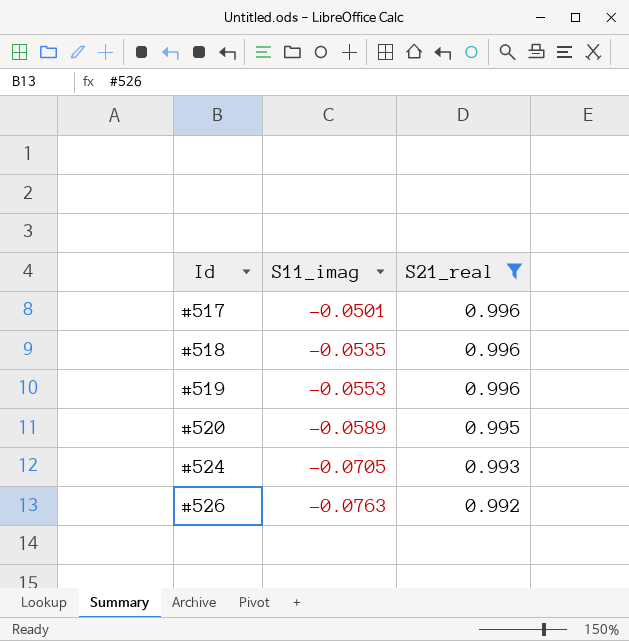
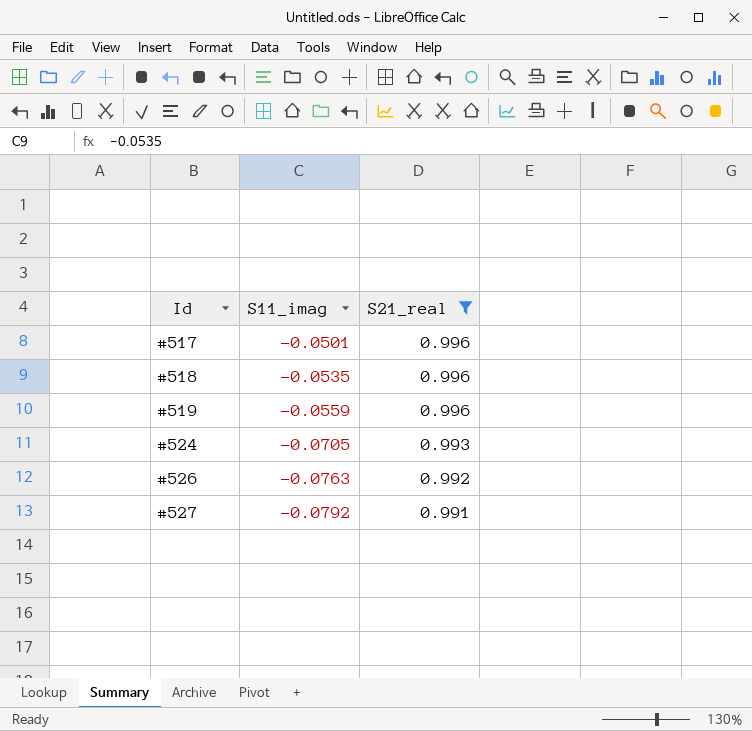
row #520: -0.0589 | 0.995 -> none
#519 | S11_imag: -0.0553 -> -0.0559
row #527: none -> -0.0792 | 0.991

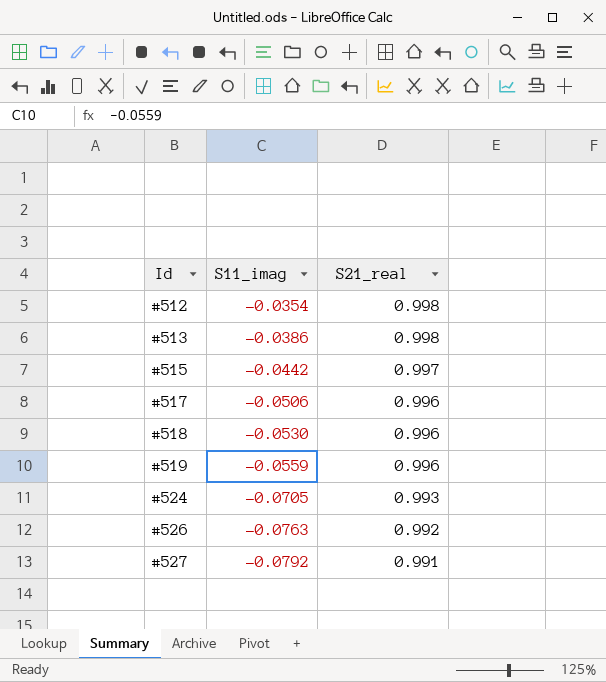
filter: S21_real <= 0.996 -> none
#517 | S11_imag: -0.0501 -> -0.0506
#518 | S11_imag: -0.0535 -> -0.0530

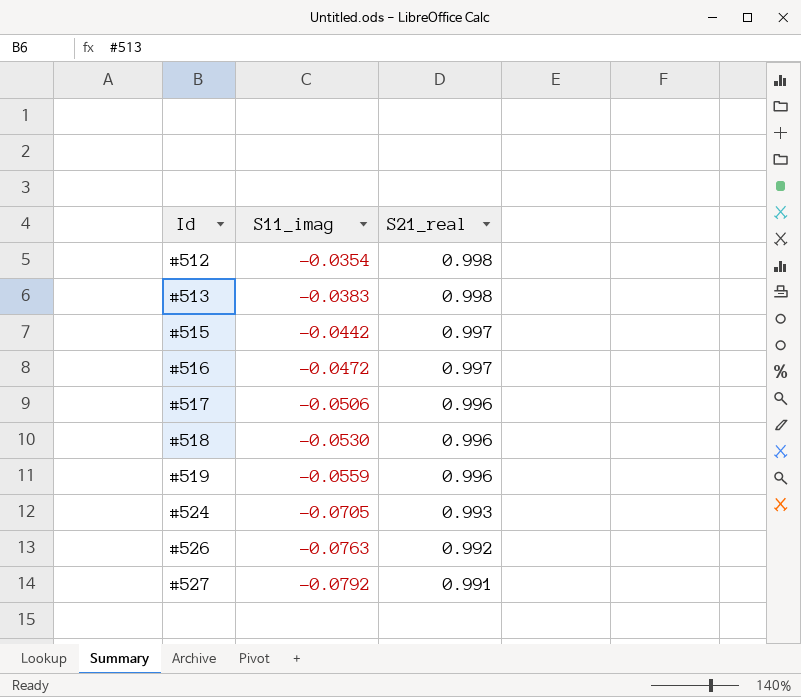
#513 | S11_imag: -0.0386 -> -0.0383
row #516: none -> -0.0472 | 0.997

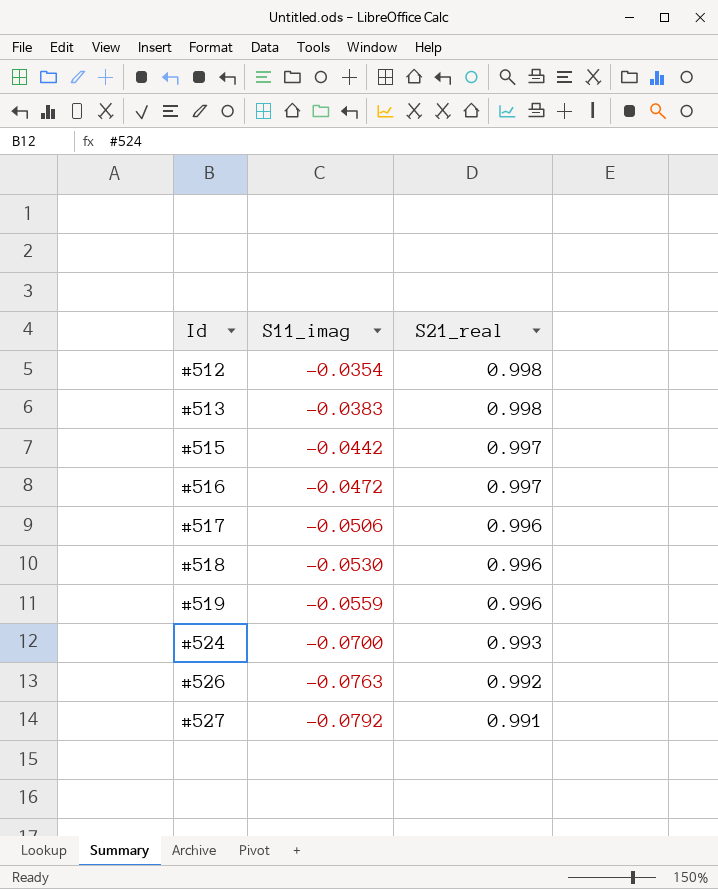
#524 | S11_imag: -0.0705 -> -0.0700

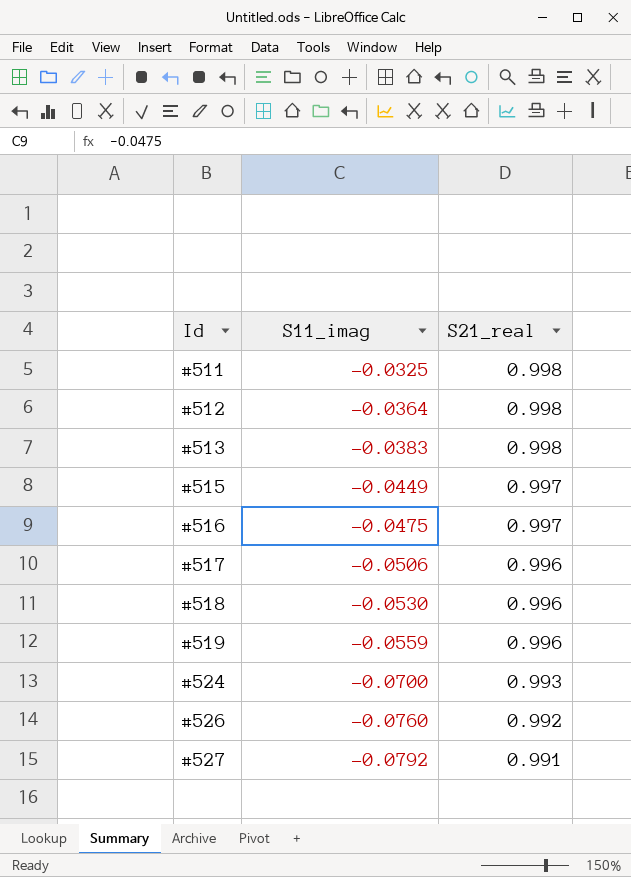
row #511: none -> -0.0325 | 0.998
#512 | S11_imag: -0.0354 -> -0.0364
#515 | S11_imag: -0.0442 -> -0.0449
#516 | S11_imag: -0.0472 -> -0.0475
#526 | S11_imag: -0.0763 -> -0.0760

